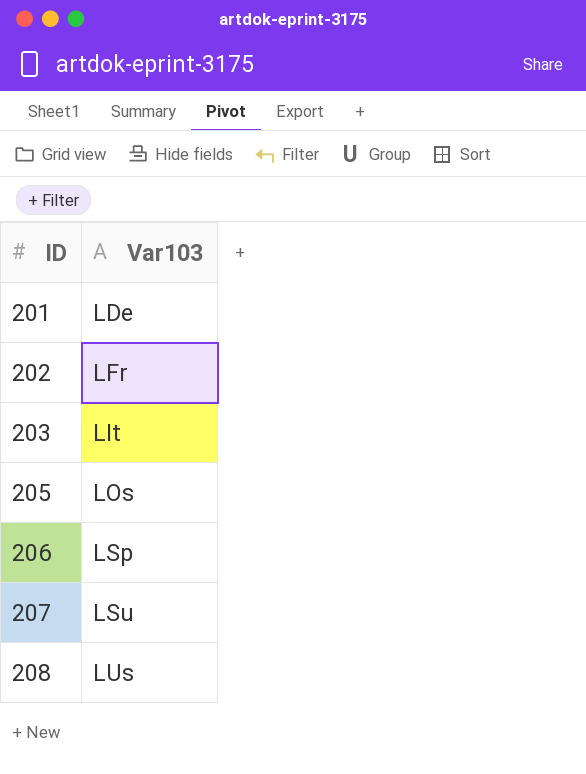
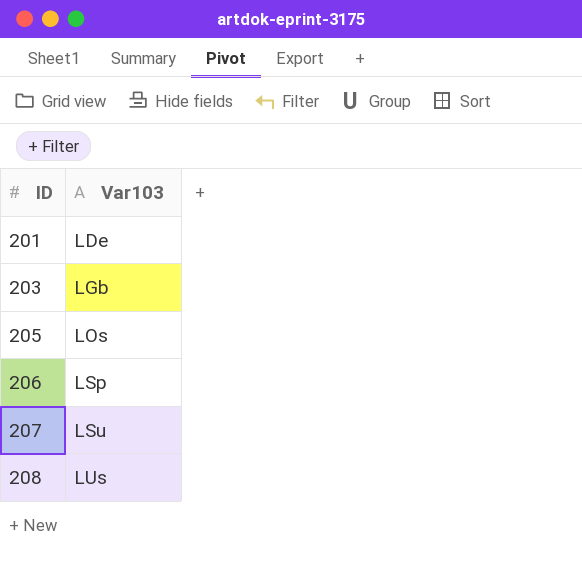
row 202: LFr -> none
203 | Var103: LIt -> LGb

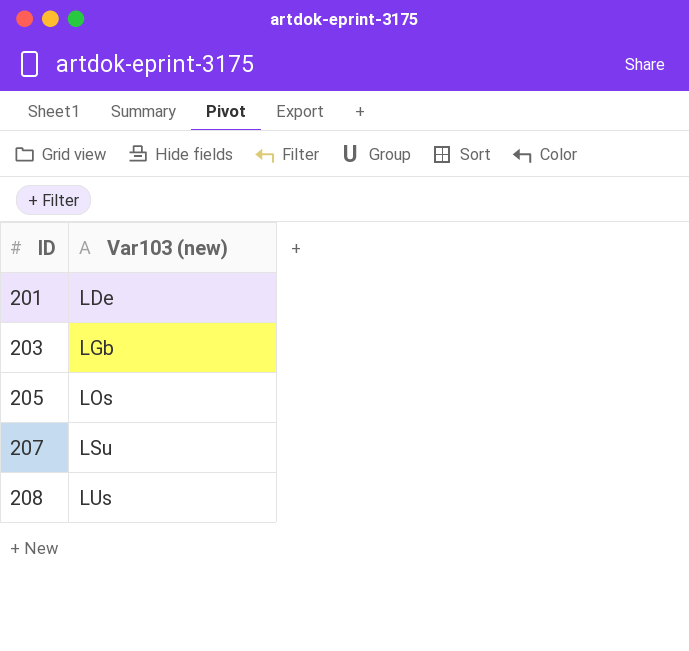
column name: Var103 -> Var103 (new)
row 206: LSp -> none

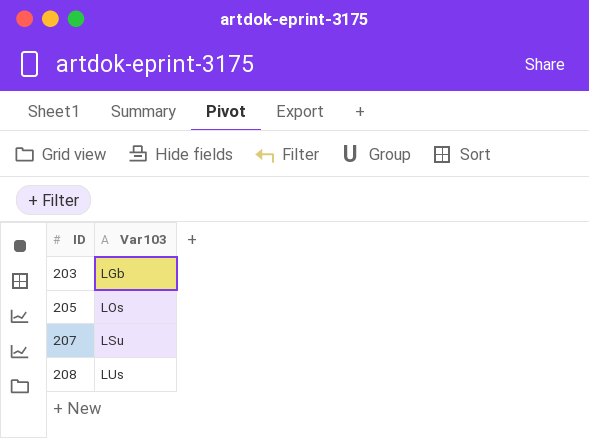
column name: Var103 (new) -> Var103
row 201: LDe -> none

